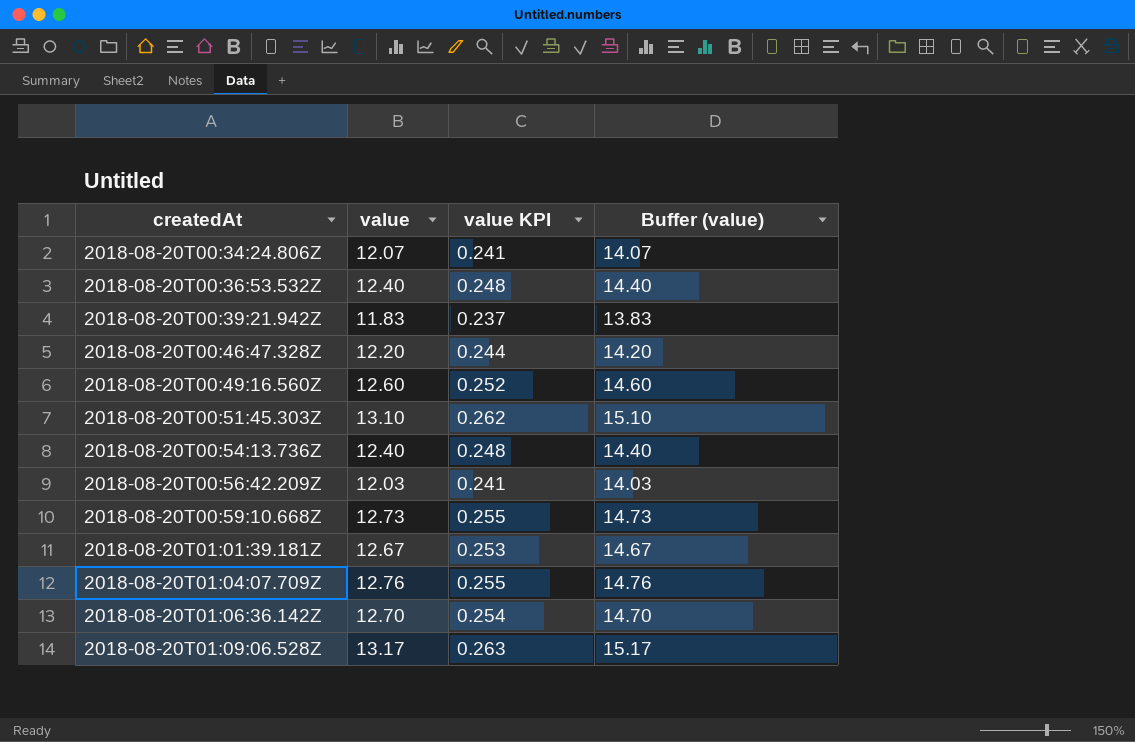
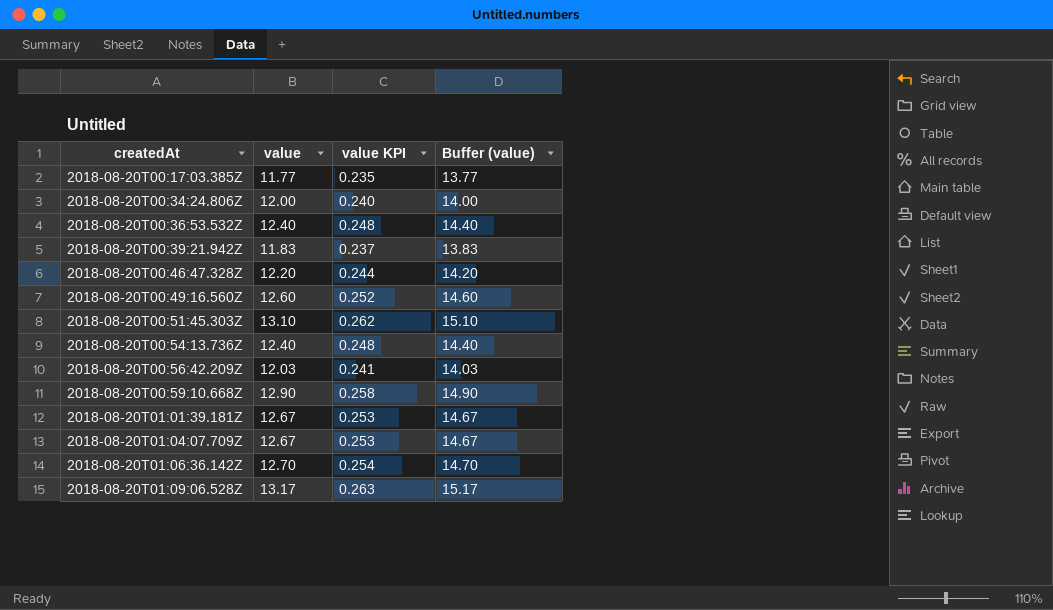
row 2018-08-20T00:17:03.385Z: none -> 11.77 | 0.235 | 13.77
2018-08-20T00:34:24.806Z | value: 12.07 -> 12.00
2018-08-20T00:34:24.806Z | value KPI: 0.241 -> 0.240
2018-08-20T00:34:24.806Z | Buffer (value): 14.07 -> 14.00
2018-08-20T00:59:10.668Z | value: 12.73 -> 12.90
2018-08-20T00:59:10.668Z | value KPI: 0.255 -> 0.258
2018-08-20T00:59:10.668Z | Buffer (value): 14.73 -> 14.90
2018-08-20T01:04:07.709Z | value: 12.76 -> 12.67
2018-08-20T01:04:07.709Z | value KPI: 0.255 -> 0.253
2018-08-20T01:04:07.709Z | Buffer (value): 14.76 -> 14.67

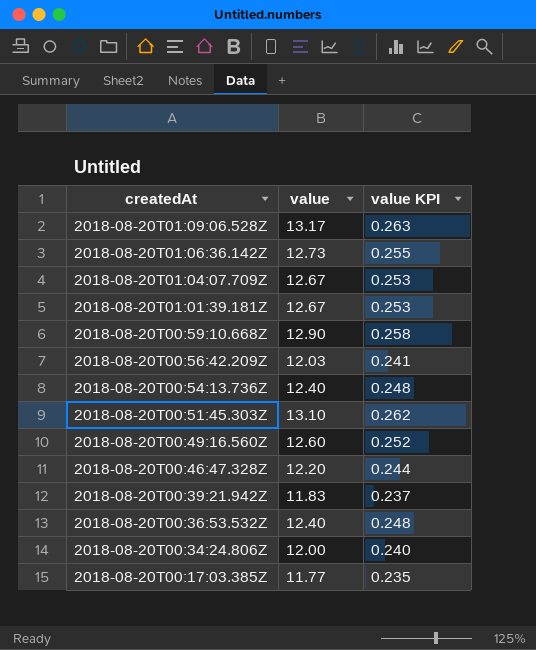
row order: createdAt ascending -> createdAt descending
column Buffer (value) | formula: [value] + 2 -> none
2018-08-20T01:06:36.142Z | value: 12.70 -> 12.73
2018-08-20T01:06:36.142Z | value KPI: 0.254 -> 0.255

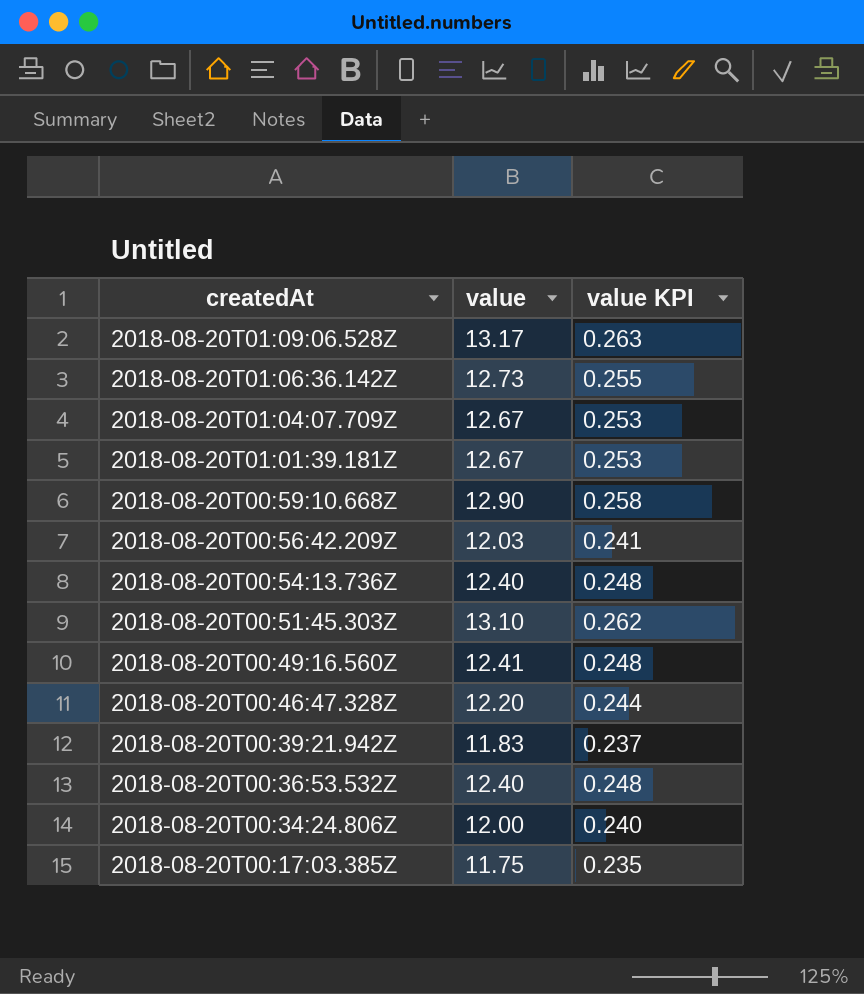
2018-08-20T00:49:16.560Z | value: 12.60 -> 12.41
2018-08-20T00:49:16.560Z | value KPI: 0.252 -> 0.248
2018-08-20T00:17:03.385Z | value: 11.77 -> 11.75

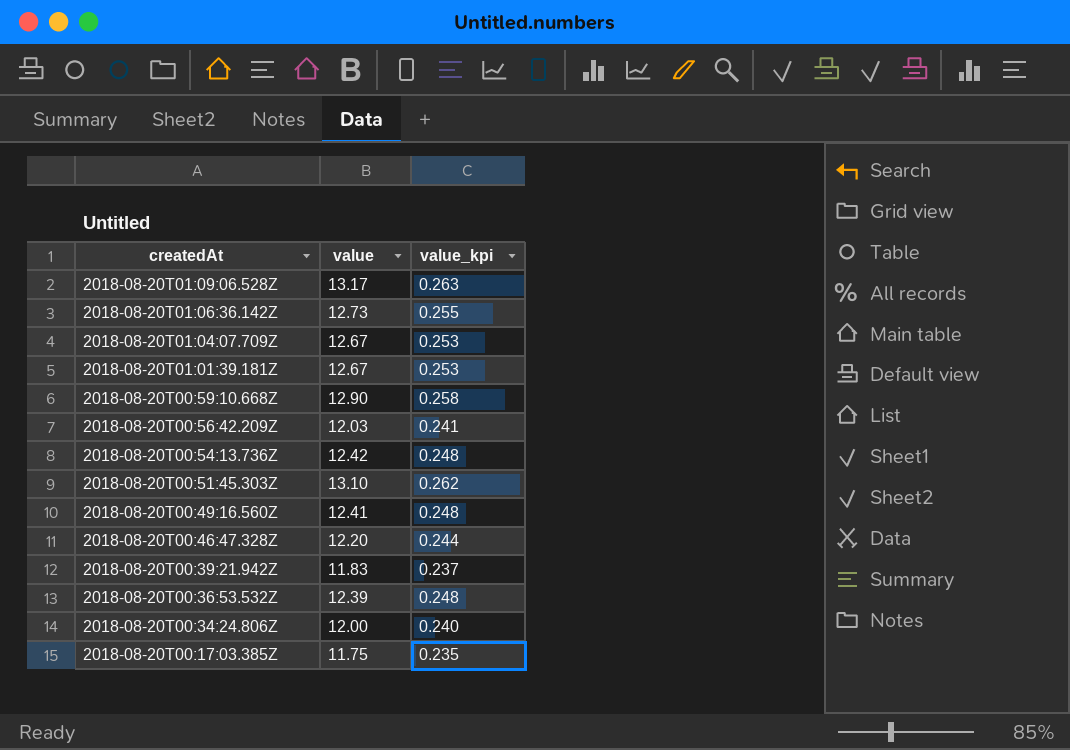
column name: value KPI -> value_kpi
2018-08-20T00:54:13.736Z | value: 12.40 -> 12.42
2018-08-20T00:36:53.532Z | value: 12.40 -> 12.39

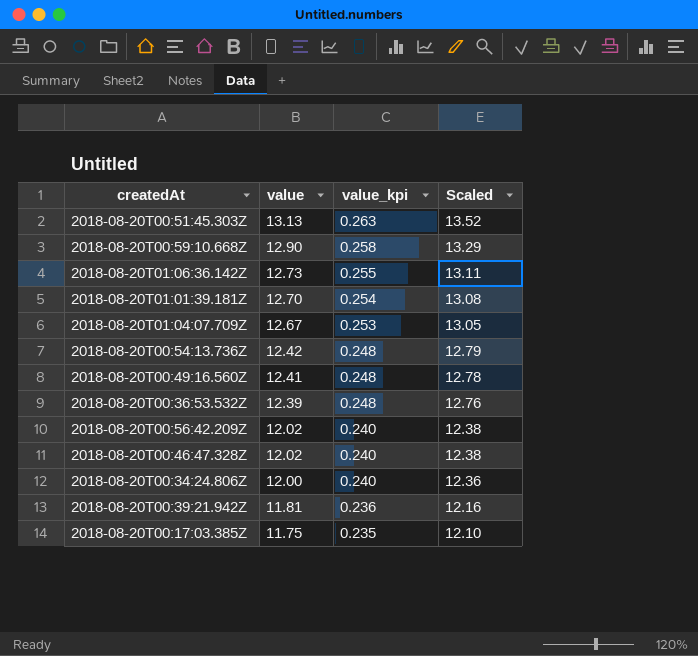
row order: createdAt descending -> value descending
column Scaled | formula: none -> [value] * 1.03
row 2018-08-20T01:09:06.528Z: 13.17 | 0.263 -> none
2018-08-20T00:51:45.303Z | value: 13.10 -> 13.13
2018-08-20T00:51:45.303Z | value_kpi: 0.262 -> 0.263
2018-08-20T01:01:39.181Z | value: 12.67 -> 12.70
2018-08-20T01:01:39.181Z | value_kpi: 0.253 -> 0.254
2018-08-20T00:56:42.209Z | value: 12.03 -> 12.02
2018-08-20T00:56:42.209Z | value_kpi: 0.241 -> 0.240
2018-08-20T00:46:47.328Z | value: 12.20 -> 12.02
2018-08-20T00:46:47.328Z | value_kpi: 0.244 -> 0.240
2018-08-20T00:39:21.942Z | value: 11.83 -> 11.81
2018-08-20T00:39:21.942Z | value_kpi: 0.237 -> 0.236

